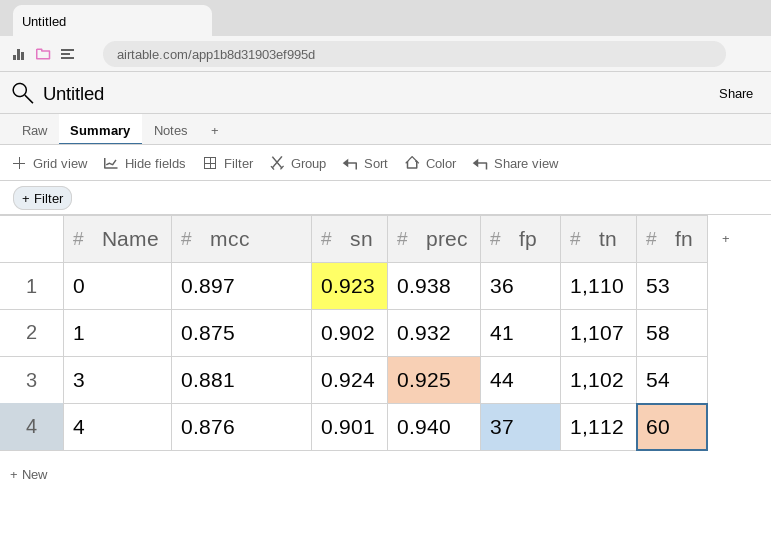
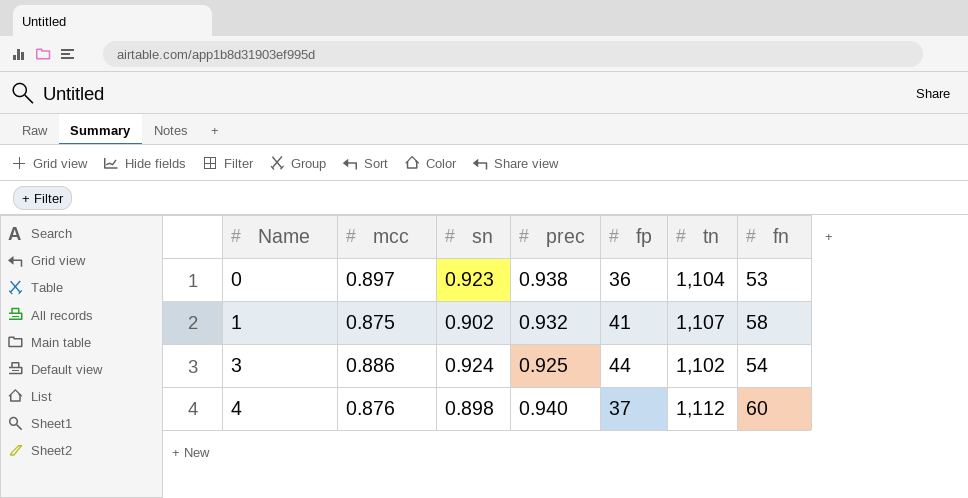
0 | tn: 1,110 -> 1,104
3 | mcc: 0.881 -> 0.886
4 | sn: 0.901 -> 0.898

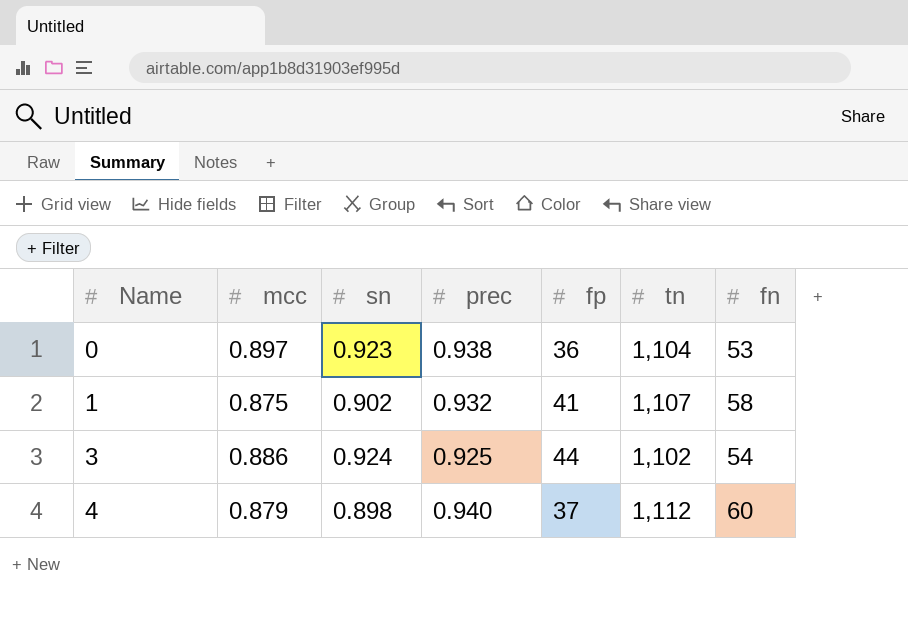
4 | mcc: 0.876 -> 0.879

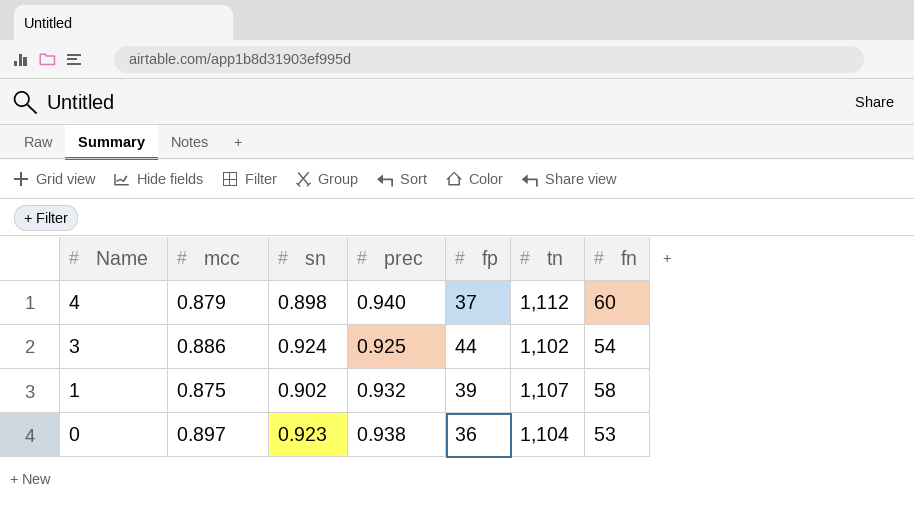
row order: Name ascending -> Name descending
1 | fp: 41 -> 39

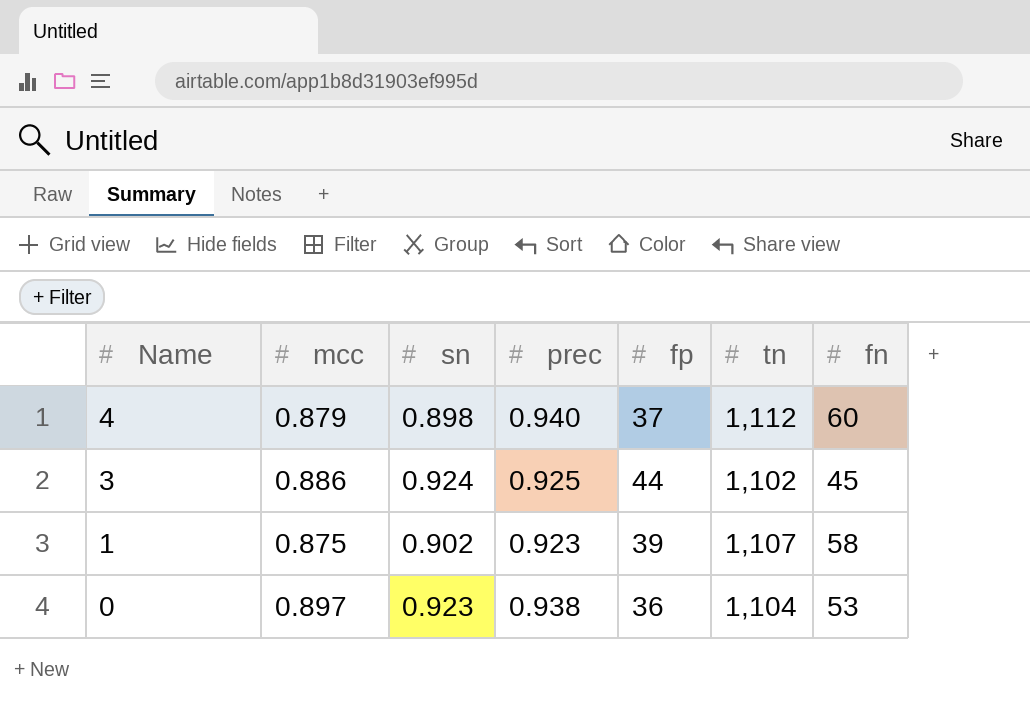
3 | fn: 54 -> 45
1 | prec: 0.932 -> 0.923

